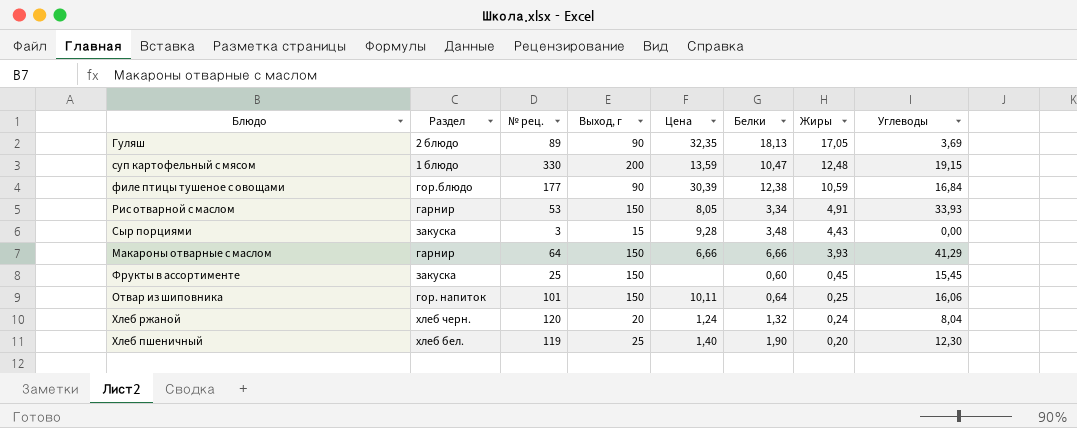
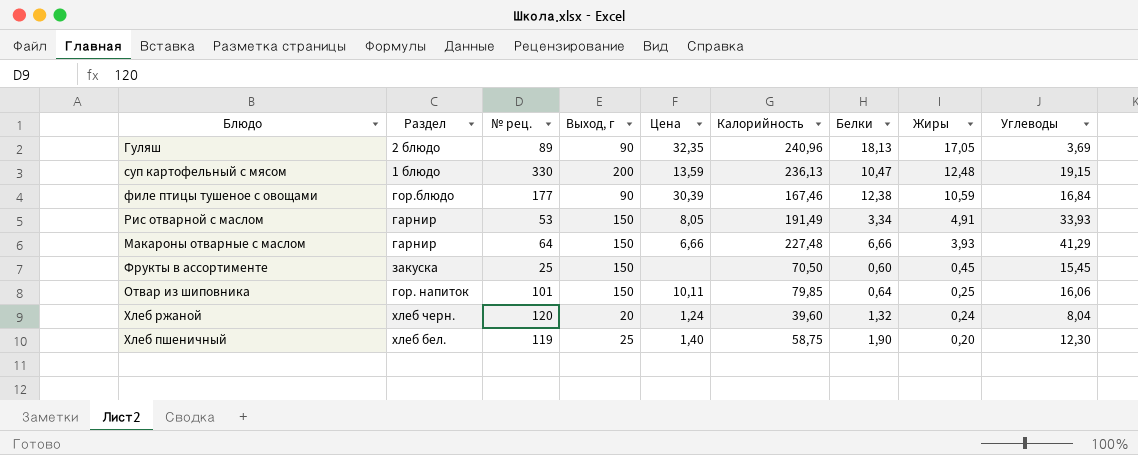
column Калорийность | position: none -> 6
row Сыр порциями: закуска | 3 | 15 | 9,28 | 3,48 | 4,43 | 0,00 -> none

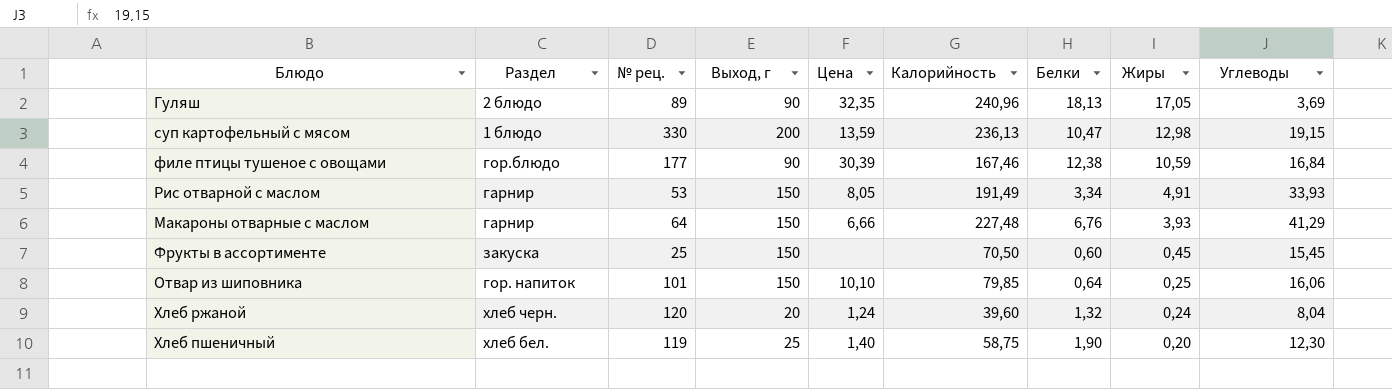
суп картофельный с мясом | Жиры: 12,48 -> 12,98
Макароны отварные с маслом | Белки: 6,66 -> 6,76
Отвар из шиповника | Цена: 10,11 -> 10,10

